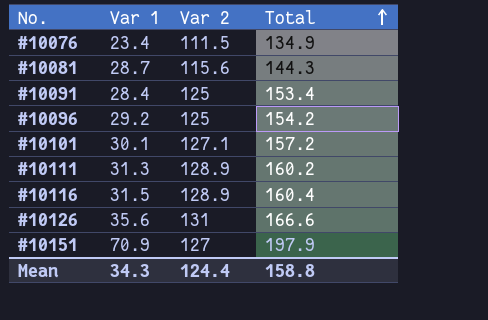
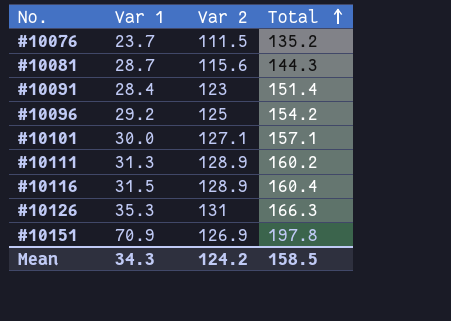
#10076 | Var 1: 23.4 -> 23.7
#10076 | Total: 134.9 -> 135.2
#10091 | Var 2: 125 -> 123
#10091 | Total: 153.4 -> 151.4
#10101 | Var 1: 30.1 -> 30.0
#10101 | Total: 157.2 -> 157.1
#10126 | Var 1: 35.6 -> 35.3
#10126 | Total: 166.6 -> 166.3
#10151 | Var 2: 127 -> 126.9
#10151 | Total: 197.9 -> 197.8
Mean | Var 2: 124.4 -> 124.2
Mean | Total: 158.8 -> 158.5

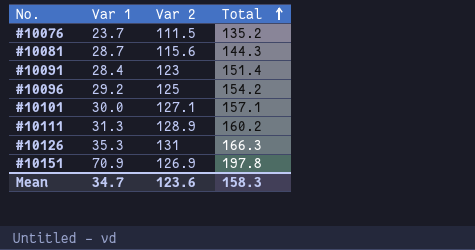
row #10116: 31.5 | 128.9 | 160.4 -> none
Mean | Var 1: 34.3 -> 34.7
Mean | Var 2: 124.2 -> 123.6
Mean | Total: 158.5 -> 158.3

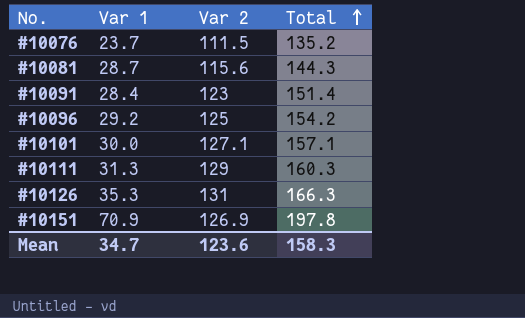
#10111 | Var 2: 128.9 -> 129
#10111 | Total: 160.2 -> 160.3

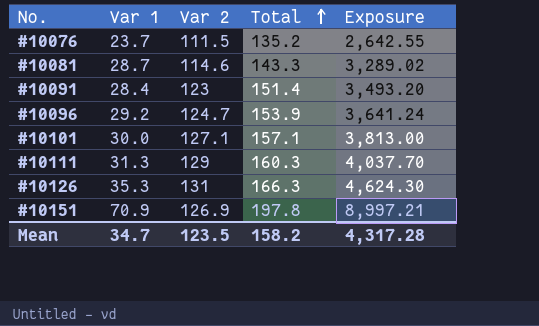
column Exposure | formula: none -> [Var 1] * [Var 2]
#10081 | Var 2: 115.6 -> 114.6
#10081 | Total: 144.3 -> 143.3
#10096 | Var 2: 125 -> 124.7
#10096 | Total: 154.2 -> 153.9
Mean | Var 2: 123.6 -> 123.5
Mean | Total: 158.3 -> 158.2

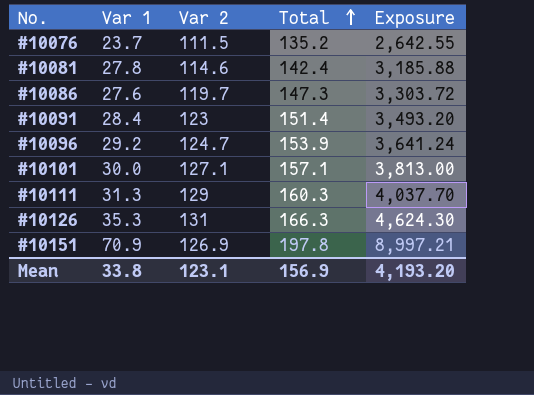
#10081 | Var 1: 28.7 -> 27.8
#10081 | Total: 143.3 -> 142.4
#10081 | Exposure: 3,289.02 -> 3,185.88
row #10086: none -> 27.6 | 119.7 | 147.3 | 3,303.72
Mean | Var 1: 34.7 -> 33.8
Mean | Var 2: 123.5 -> 123.1
Mean | Total: 158.2 -> 156.9
Mean | Exposure: 4,317.28 -> 4,193.20

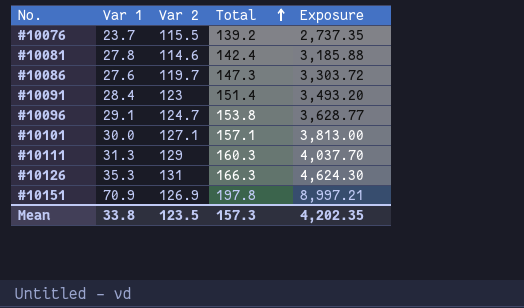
#10076 | Var 2: 111.5 -> 115.5
#10076 | Total: 135.2 -> 139.2
#10076 | Exposure: 2,642.55 -> 2,737.35
#10096 | Var 1: 29.2 -> 29.1
#10096 | Total: 153.9 -> 153.8
#10096 | Exposure: 3,641.24 -> 3,628.77
Mean | Var 2: 123.1 -> 123.5
Mean | Total: 156.9 -> 157.3
Mean | Exposure: 4,193.20 -> 4,202.35

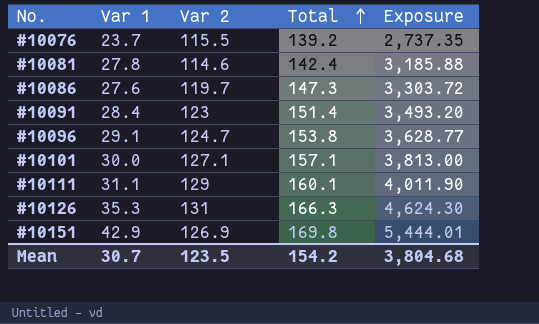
#10111 | Var 1: 31.3 -> 31.1
#10111 | Total: 160.3 -> 160.1
#10111 | Exposure: 4,037.70 -> 4,011.90
#10151 | Var 1: 70.9 -> 42.9
#10151 | Total: 197.8 -> 169.8
#10151 | Exposure: 8,997.21 -> 5,444.01
Mean | Var 1: 33.8 -> 30.7
Mean | Total: 157.3 -> 154.2
Mean | Exposure: 4,202.35 -> 3,804.68

